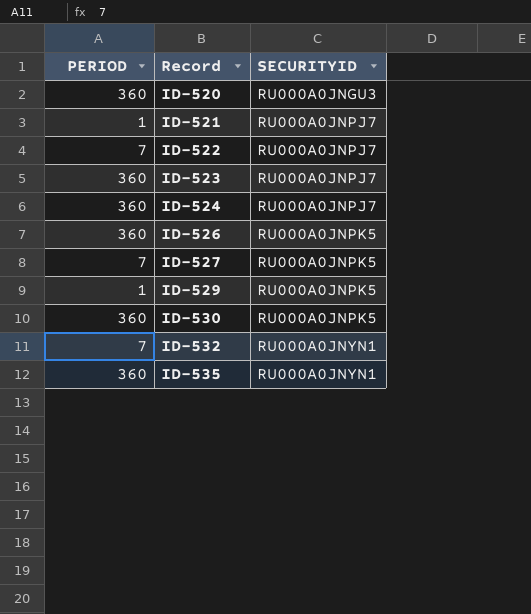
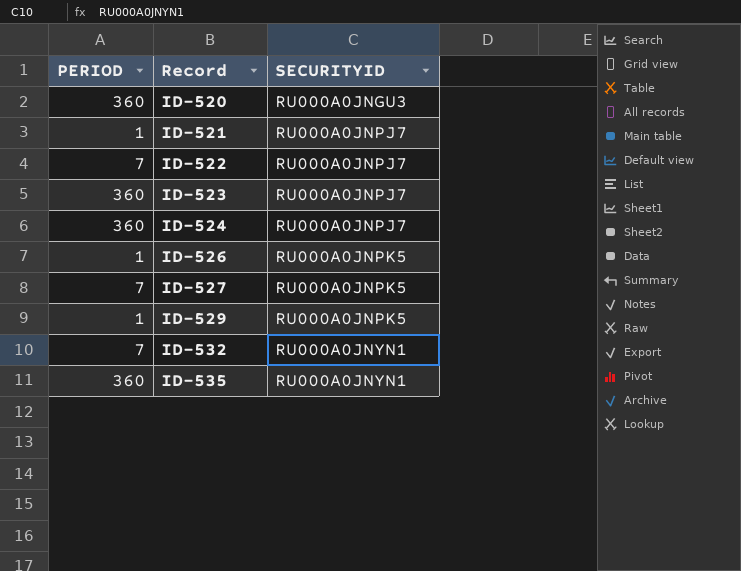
row ID-530: 360 | RU000A0JNPK5 -> none
ID-526 | PERIOD: 360 -> 1

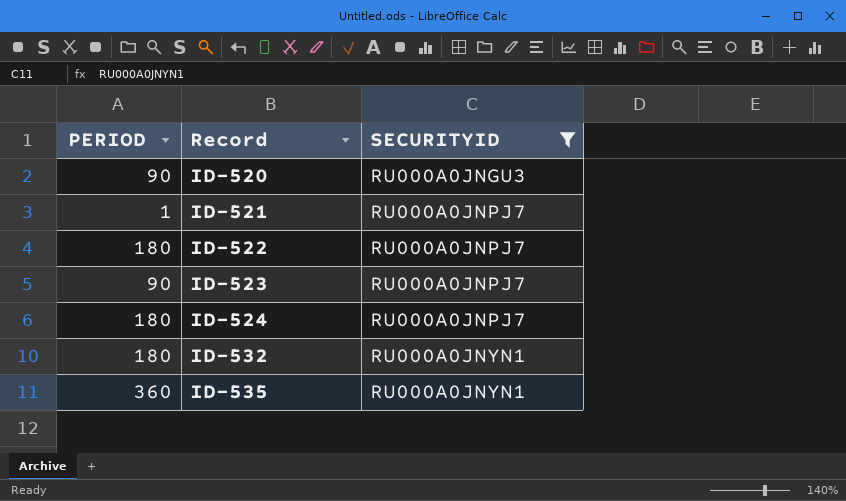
filter: none -> SECURITYID != RU000A0JNPK5
ID-520 | PERIOD: 360 -> 90
ID-522 | PERIOD: 7 -> 180
ID-523 | PERIOD: 360 -> 90
ID-524 | PERIOD: 360 -> 180
ID-532 | PERIOD: 7 -> 180

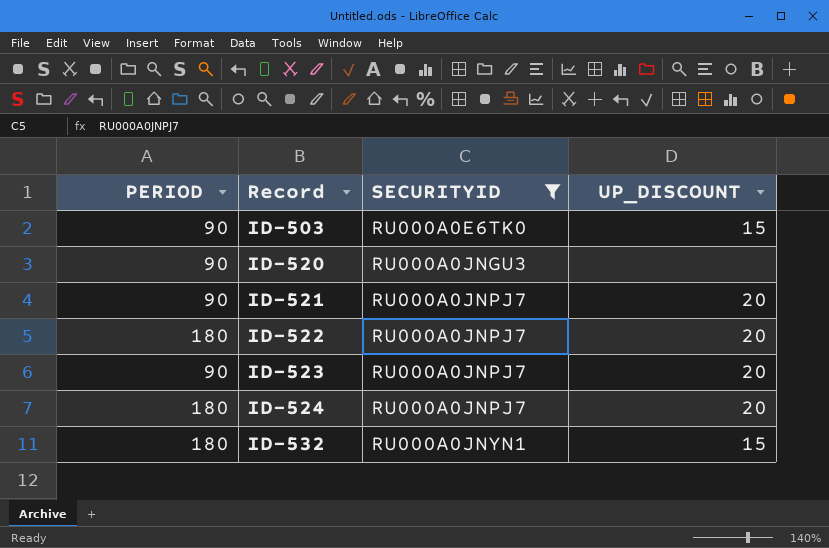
column UP_DISCOUNT | position: none -> 4
row ID-535: 360 | RU000A0JNYN1 -> none
row ID-503: none -> 90 | RU000A0E6TK0 | 15
ID-521 | PERIOD: 1 -> 90

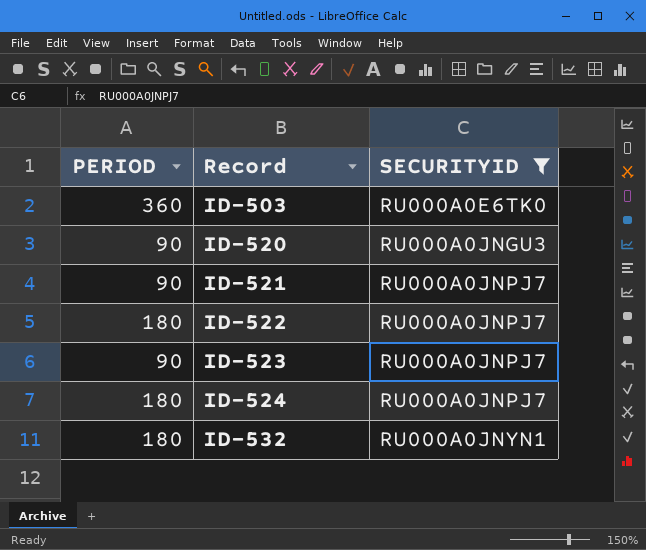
column UP_DISCOUNT | position: 4 -> none
ID-503 | PERIOD: 90 -> 360

